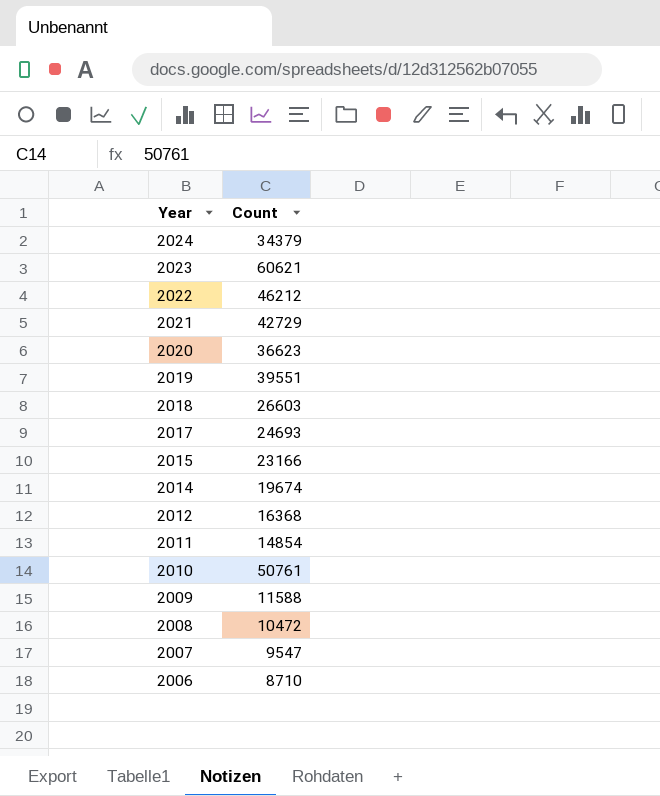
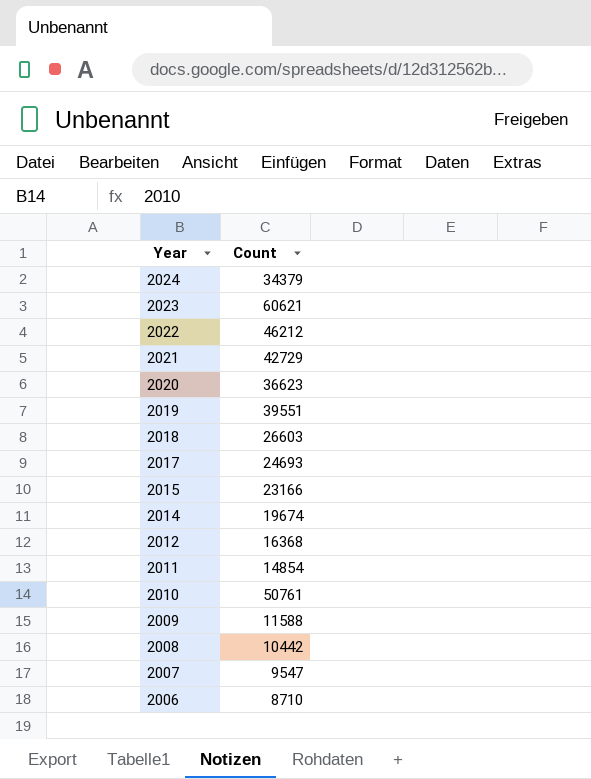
2008 | Count: 10472 -> 10442

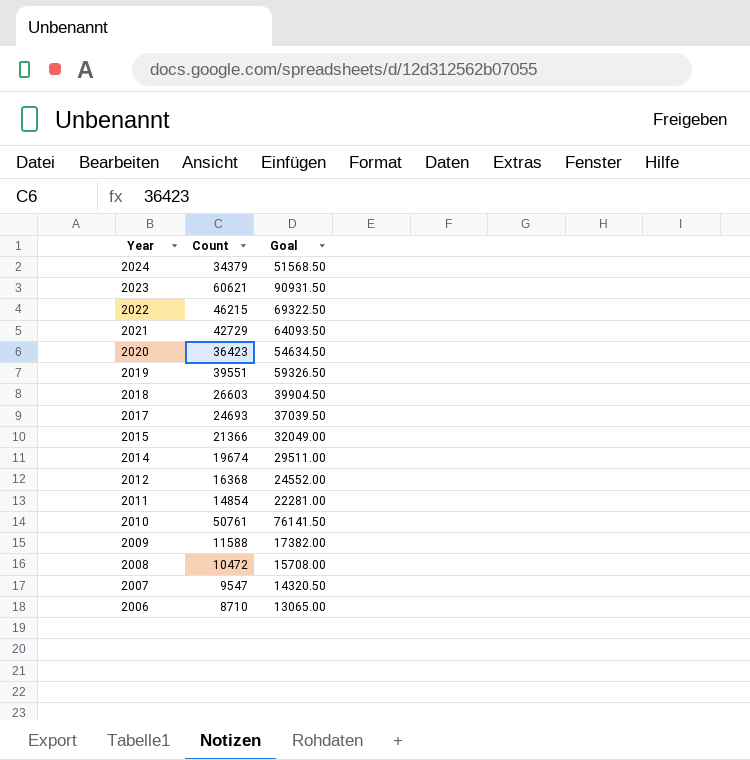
column Goal | formula: none -> [Count] * 1.5
2022 | Count: 46212 -> 46215
2020 | Count: 36623 -> 36423
2015 | Count: 23166 -> 21366
2008 | Count: 10442 -> 10472

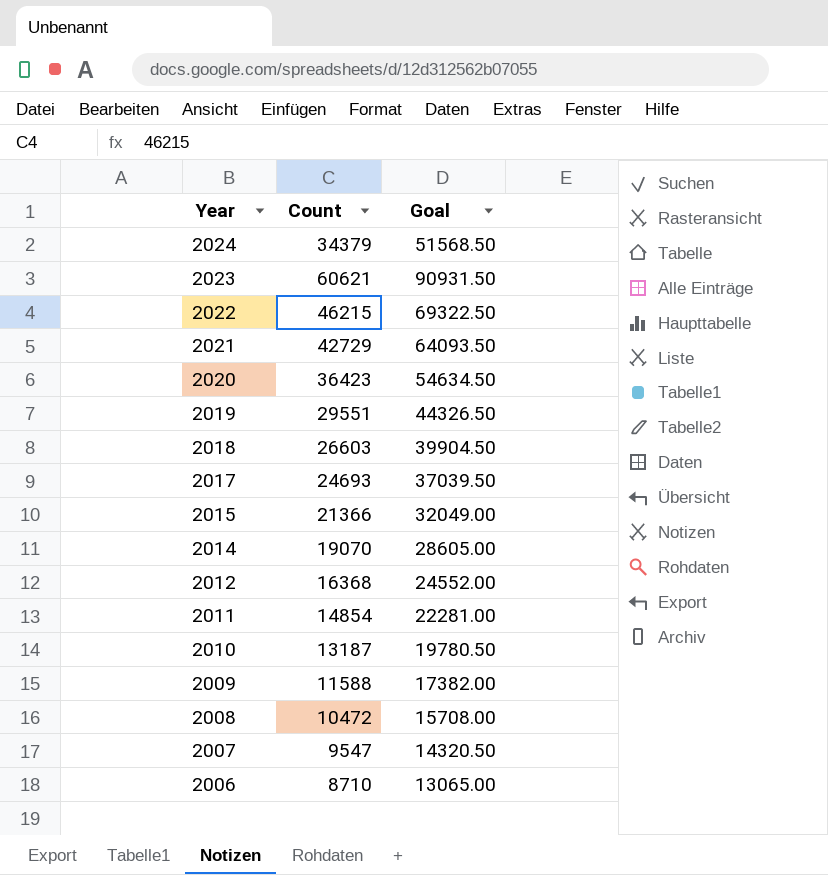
2019 | Count: 39551 -> 29551
2019 | Goal: 59326.50 -> 44326.50
2014 | Count: 19674 -> 19070
2014 | Goal: 29511.00 -> 28605.00
2010 | Count: 50761 -> 13187
2010 | Goal: 76141.50 -> 19780.50

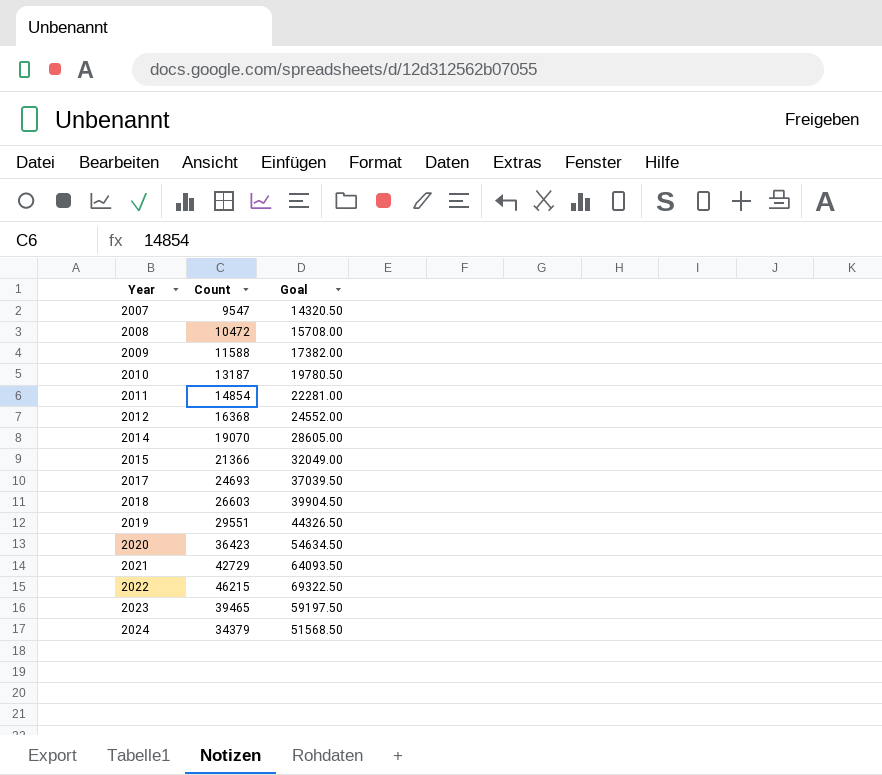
row order: Year descending -> Year ascending
row 2006: 8710 | 13065.00 -> none
2023 | Count: 60621 -> 39465
2023 | Goal: 90931.50 -> 59197.50

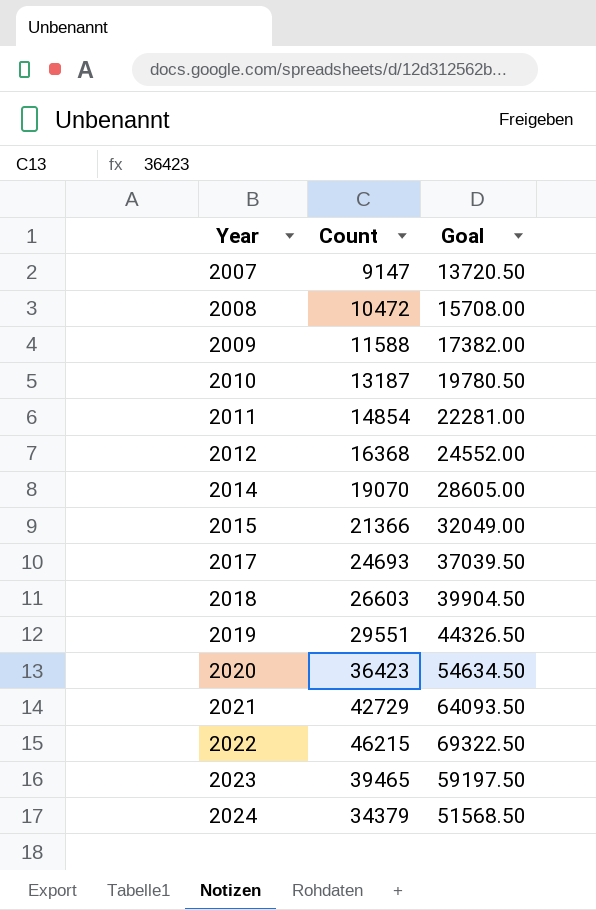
2007 | Count: 9547 -> 9147
2007 | Goal: 14320.50 -> 13720.50

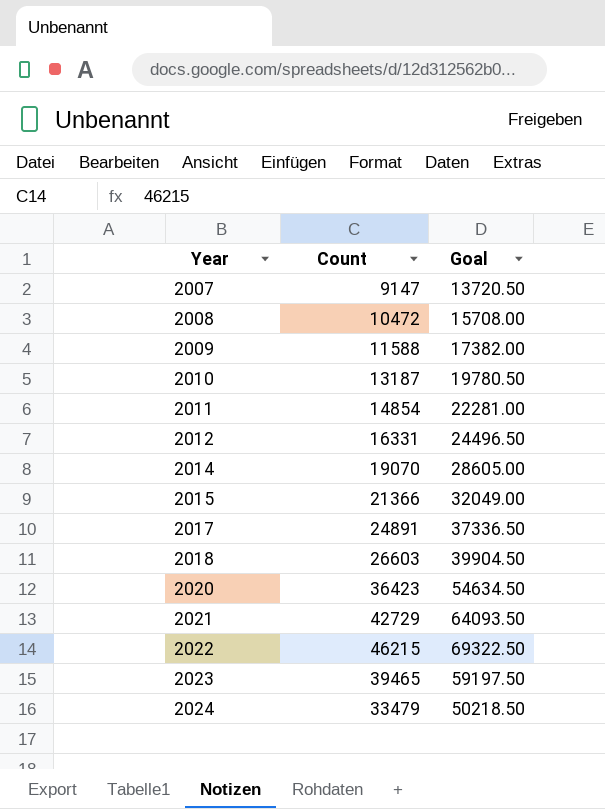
row 2019: 29551 | 44326.50 -> none
2012 | Count: 16368 -> 16331
2012 | Goal: 24552.00 -> 24496.50
2017 | Count: 24693 -> 24891
2017 | Goal: 37039.50 -> 37336.50
2024 | Count: 34379 -> 33479
2024 | Goal: 51568.50 -> 50218.50

